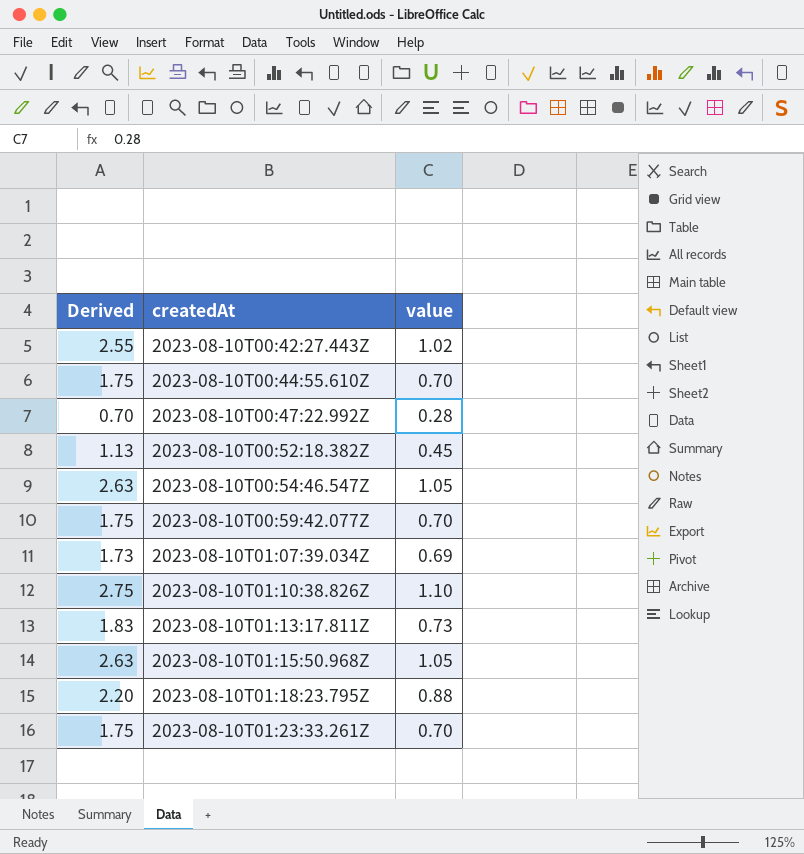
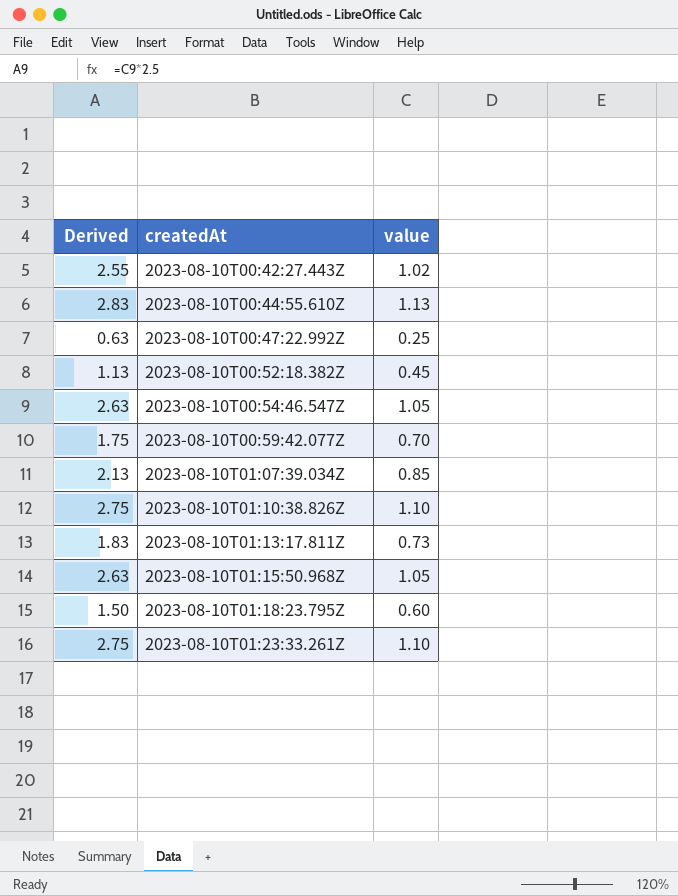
2023-08-10T00:44:55.610Z | Derived: 1.75 -> 2.83
2023-08-10T00:44:55.610Z | value: 0.70 -> 1.13
2023-08-10T00:47:22.992Z | Derived: 0.70 -> 0.63
2023-08-10T00:47:22.992Z | value: 0.28 -> 0.25
2023-08-10T01:07:39.034Z | Derived: 1.73 -> 2.13
2023-08-10T01:07:39.034Z | value: 0.69 -> 0.85
2023-08-10T01:18:23.795Z | Derived: 2.20 -> 1.50
2023-08-10T01:18:23.795Z | value: 0.88 -> 0.60
2023-08-10T01:23:33.261Z | Derived: 1.75 -> 2.75
2023-08-10T01:23:33.261Z | value: 0.70 -> 1.10

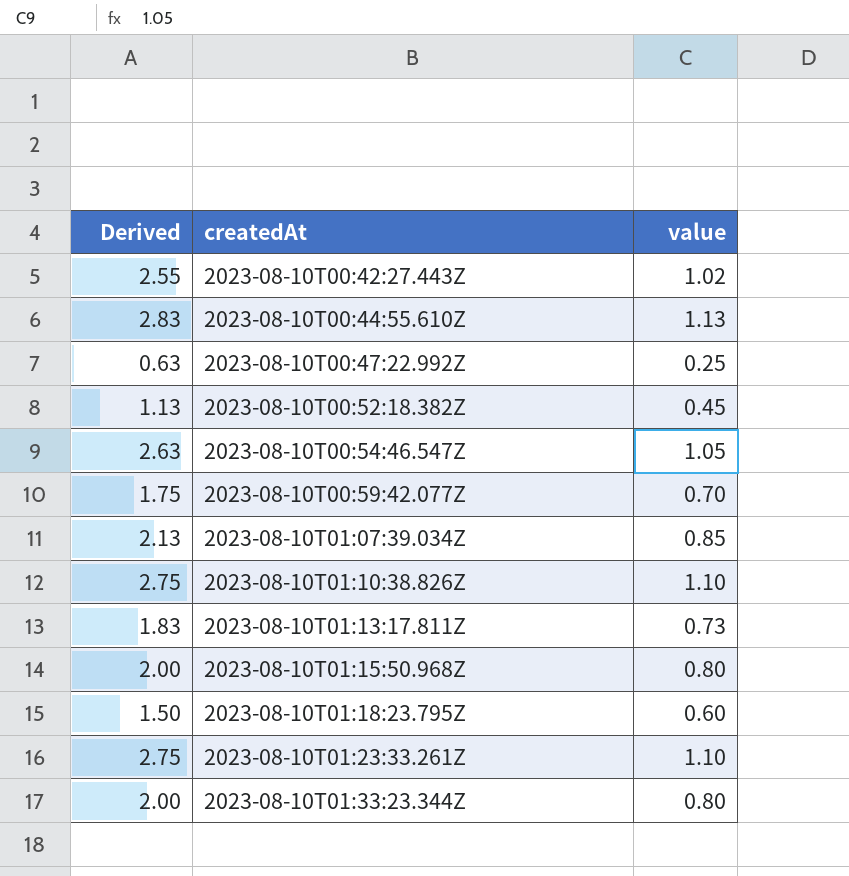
2023-08-10T01:15:50.968Z | Derived: 2.63 -> 2.00
2023-08-10T01:15:50.968Z | value: 1.05 -> 0.80
row 2023-08-10T01:33:23.344Z: none -> 2.00 | 0.80

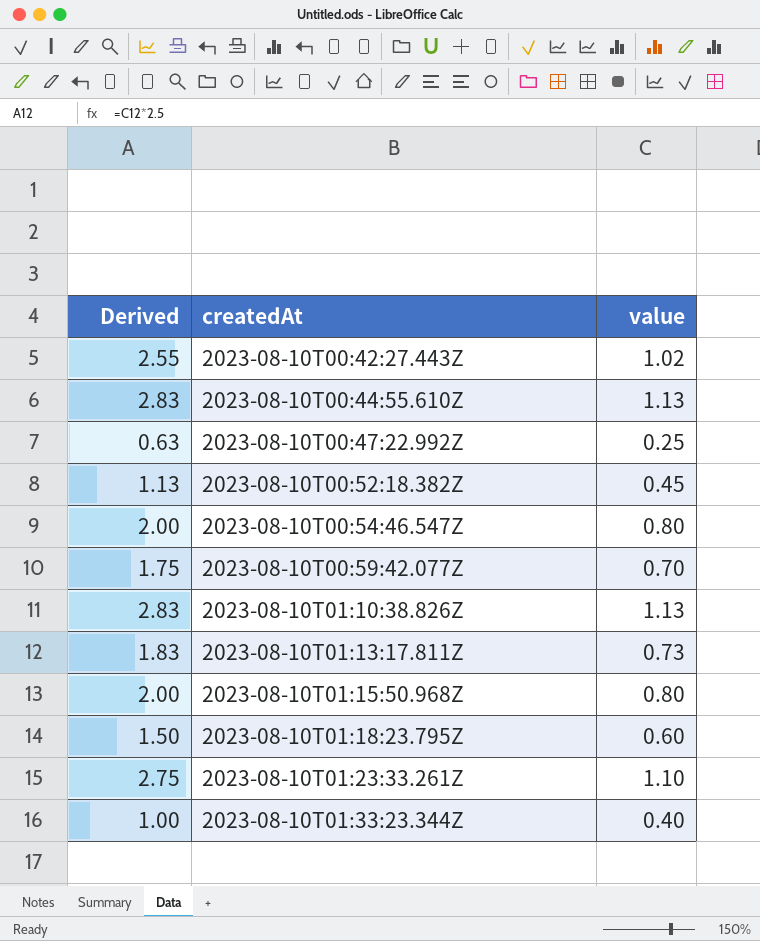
row 2023-08-10T01:07:39.034Z: 2.13 | 0.85 -> none
2023-08-10T00:54:46.547Z | Derived: 2.63 -> 2.00
2023-08-10T00:54:46.547Z | value: 1.05 -> 0.80
2023-08-10T01:10:38.826Z | Derived: 2.75 -> 2.83
2023-08-10T01:10:38.826Z | value: 1.10 -> 1.13
2023-08-10T01:33:23.344Z | Derived: 2.00 -> 1.00
2023-08-10T01:33:23.344Z | value: 0.80 -> 0.40

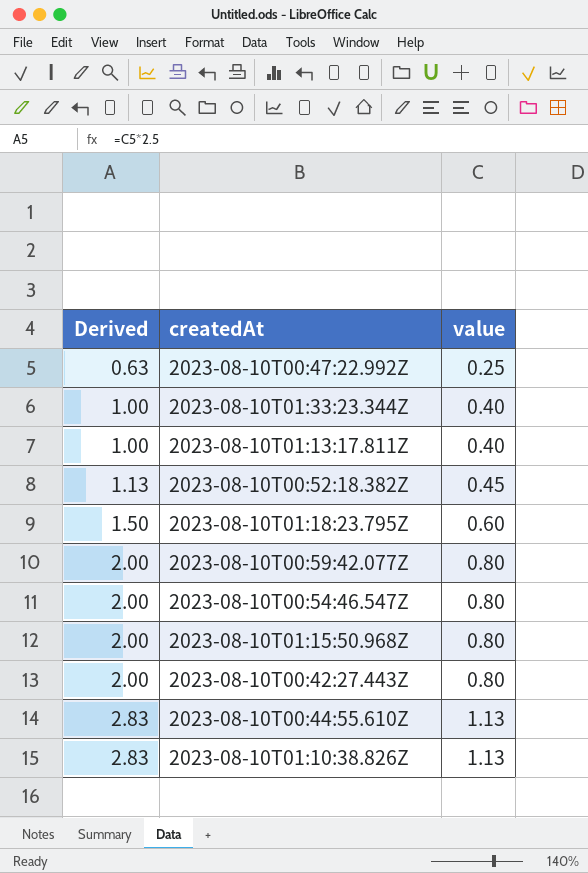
row order: createdAt ascending -> Derived ascending
row 2023-08-10T01:23:33.261Z: 2.75 | 1.10 -> none
2023-08-10T01:13:17.811Z | Derived: 1.83 -> 1.00
2023-08-10T01:13:17.811Z | value: 0.73 -> 0.40
2023-08-10T00:59:42.077Z | Derived: 1.75 -> 2.00
2023-08-10T00:59:42.077Z | value: 0.70 -> 0.80
2023-08-10T00:42:27.443Z | Derived: 2.55 -> 2.00
2023-08-10T00:42:27.443Z | value: 1.02 -> 0.80

